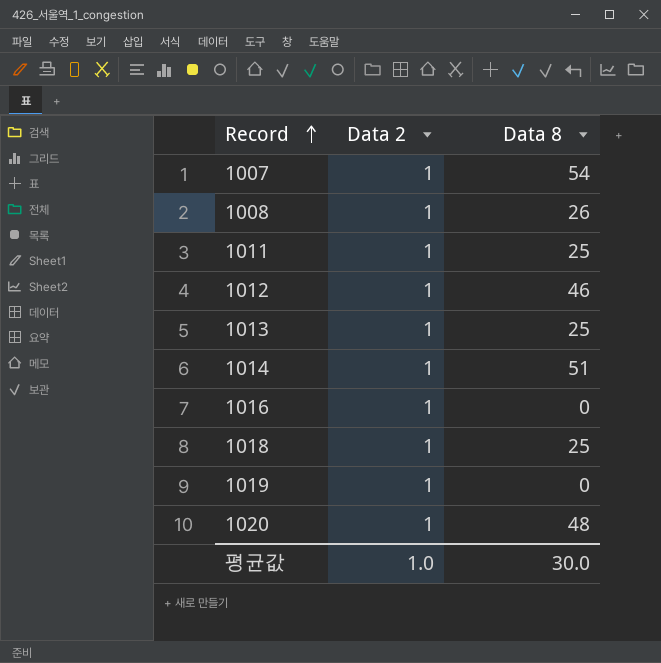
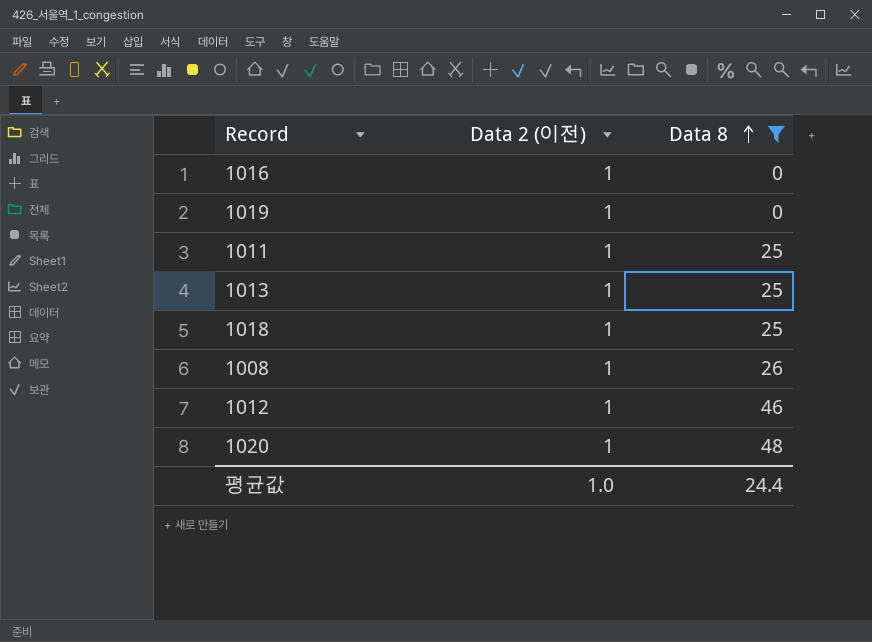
filter: none -> Data 8 <= 48
row order: Record ascending -> Data 8 ascending
column name: Data 2 -> Data 2 (이전)
평균값 | Data 8: 30.0 -> 24.4

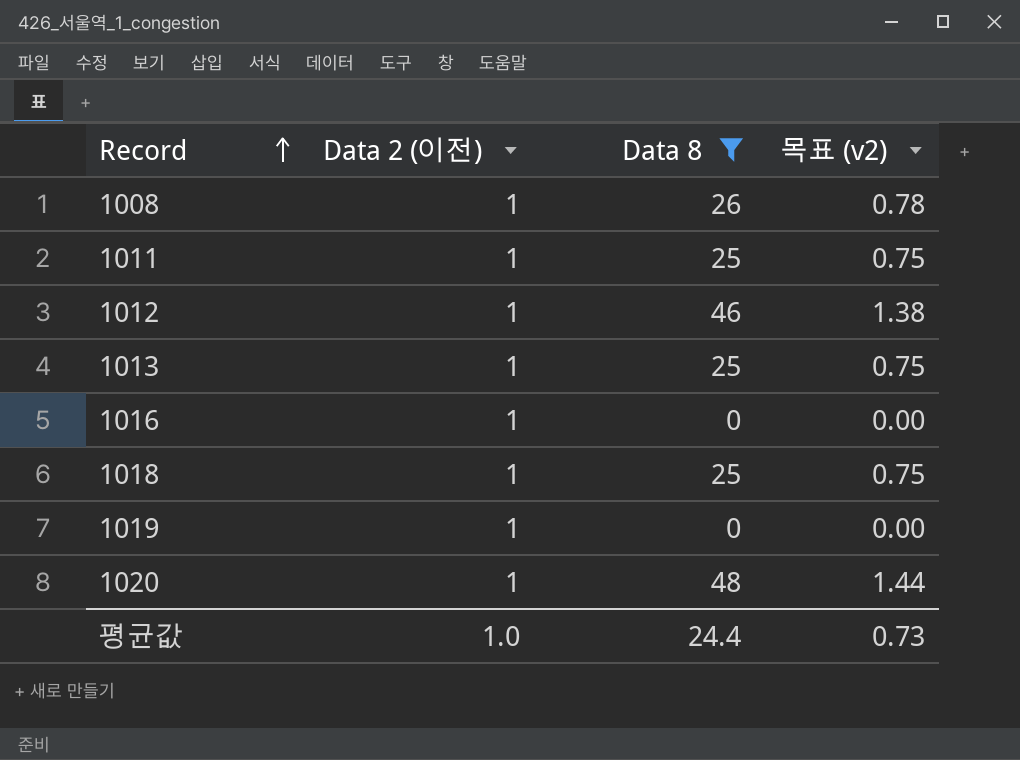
row order: Data 8 ascending -> Record ascending
column 목표 (v2) | formula: none -> [Data 8] * 0.03

